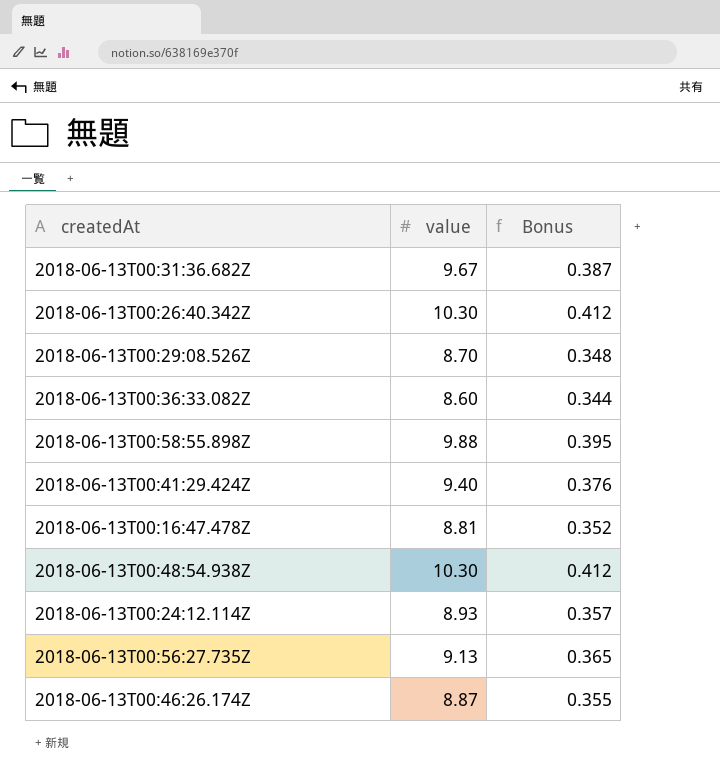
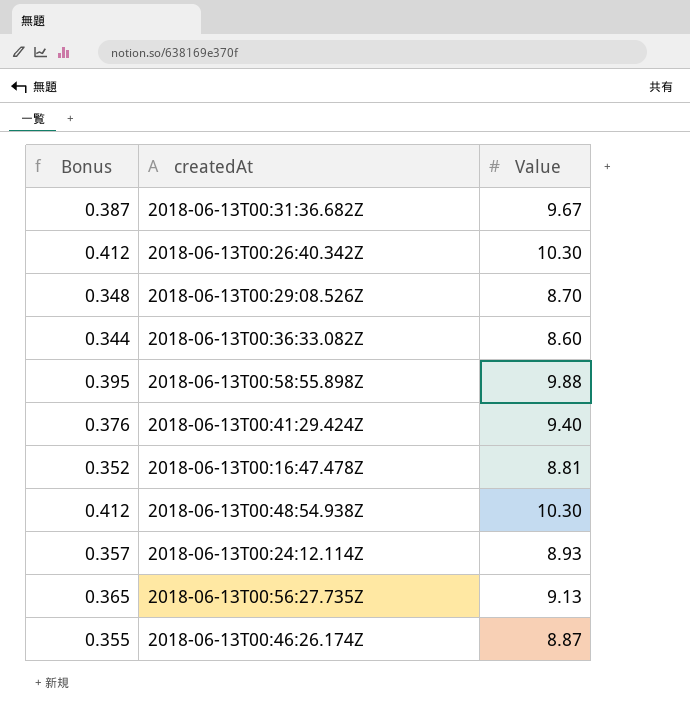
column Bonus | position: 3 -> 1
column name: value -> Value

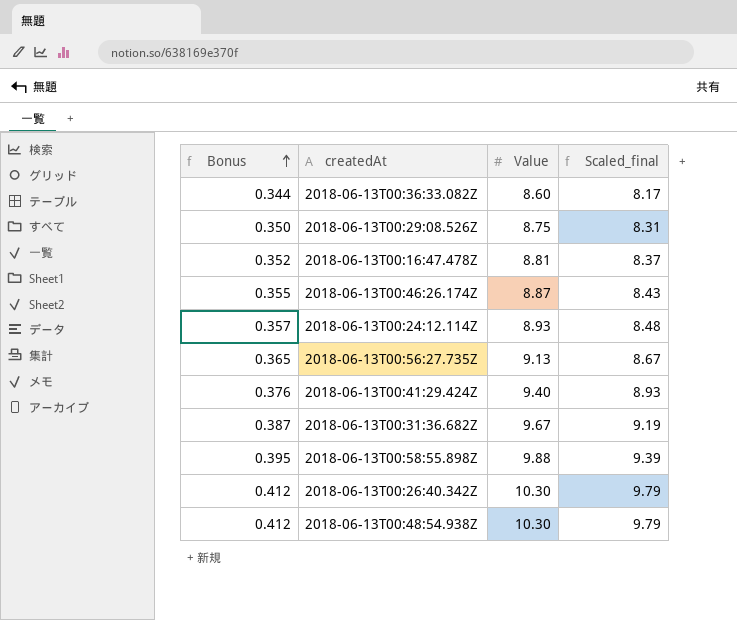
row order: none -> Bonus ascending
column Scaled_final | formula: none -> [Value] * 0.95
2018-06-13T00:29:08.526Z | Bonus: 0.348 -> 0.350
2018-06-13T00:29:08.526Z | Value: 8.70 -> 8.75

